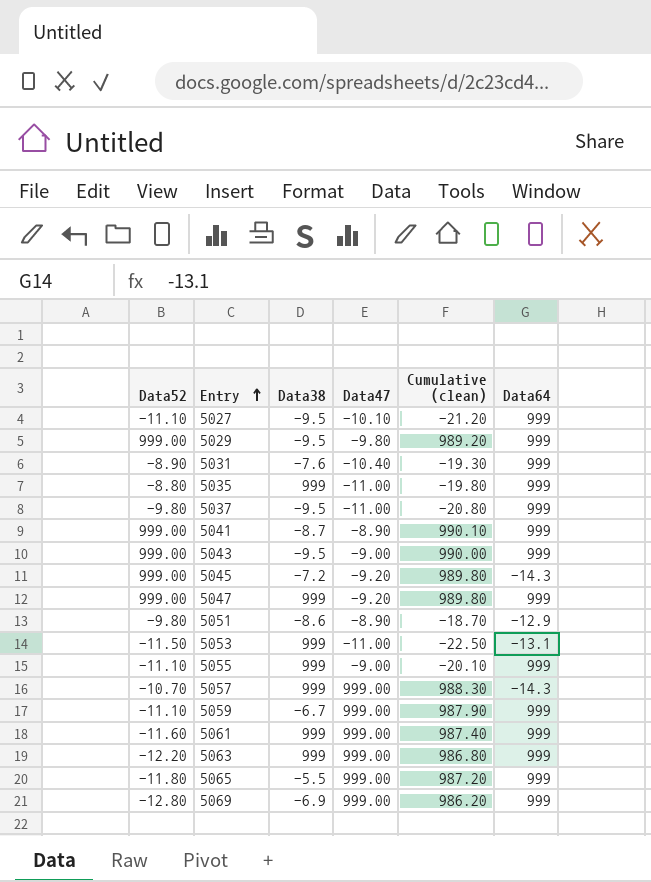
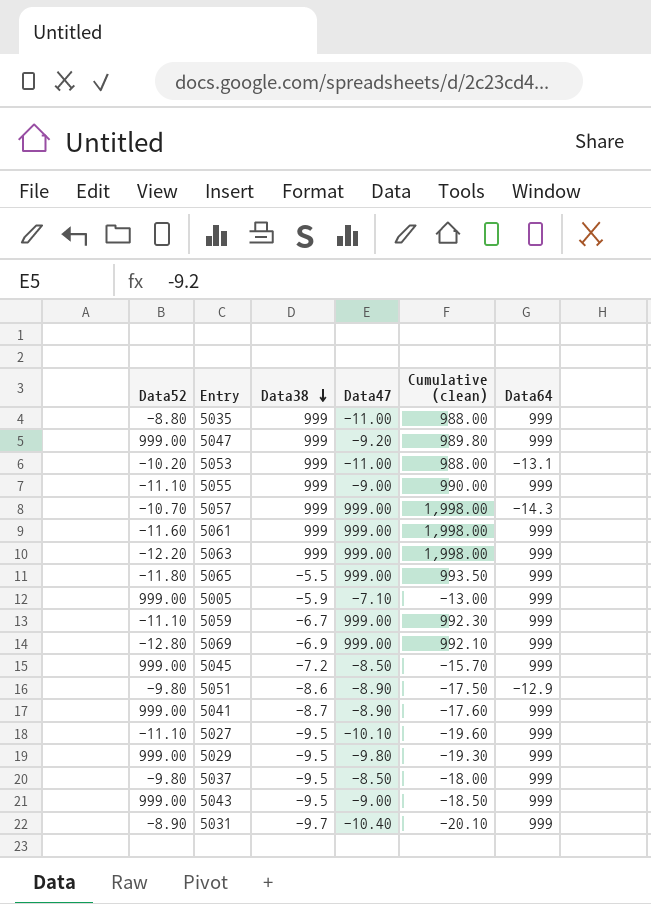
row order: Entry ascending -> Data38 descending
column Cumulative (clean) | formula: [Data52] + [Data47] -> [Data38] + [Data47]
5053 | Data52: -11.50 -> -10.20
row 5005: none -> 999.00 | -5.9 | -7.10 | -13.00 | 999
5045 | Data47: -9.20 -> -8.50
5045 | Data64: -14.3 -> 999
5037 | Data47: -11.00 -> -8.50
5031 | Data38: -7.6 -> -9.7

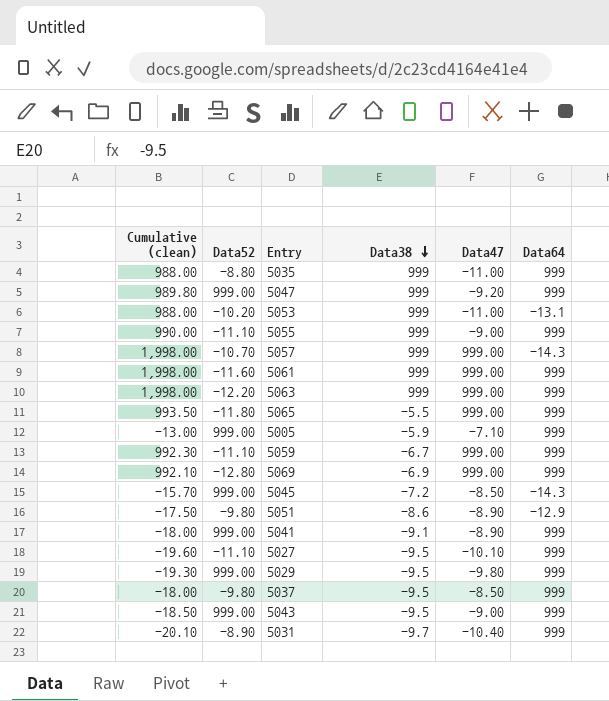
column Cumulative (clean) | position: 5 -> 1
5045 | Data64: 999 -> -14.3
5041 | Cumulative (clean): -17.60 -> -18.00
5041 | Data38: -8.7 -> -9.1

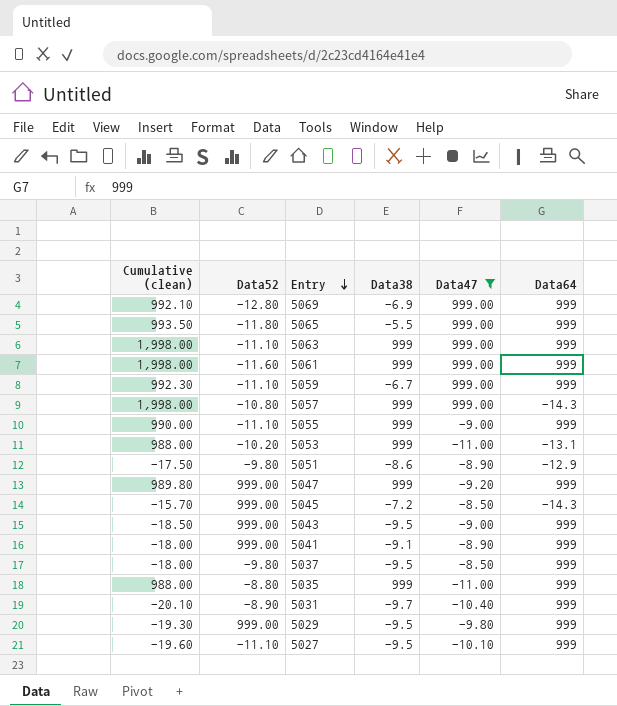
filter: none -> Data47 != -7.10
row order: Data38 descending -> Entry descending
5063 | Data52: -12.20 -> -11.10
5057 | Data52: -10.70 -> -10.80

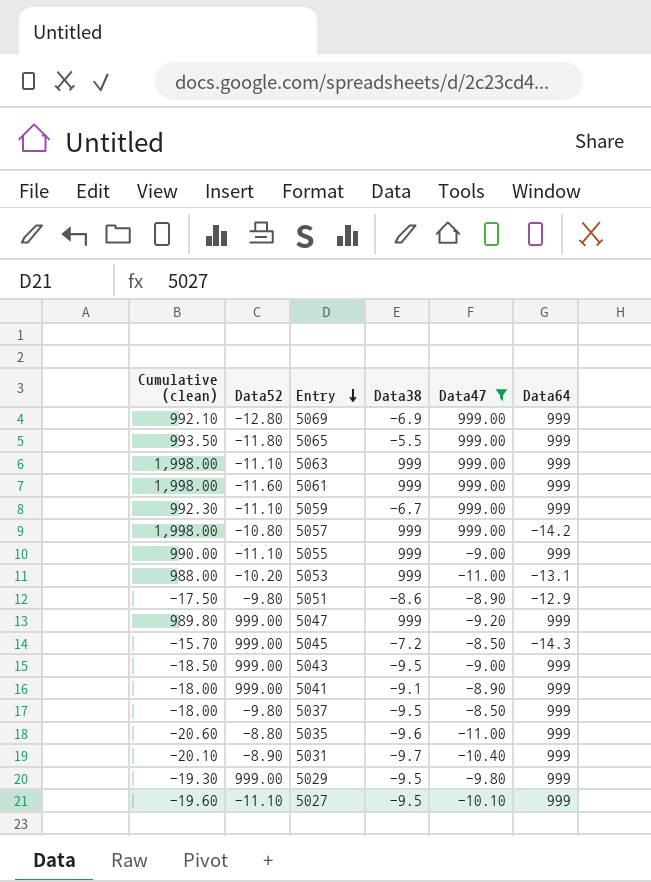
5057 | Data64: -14.3 -> -14.2
5035 | Cumulative (clean): 988.00 -> -20.60
5035 | Data38: 999 -> -9.6

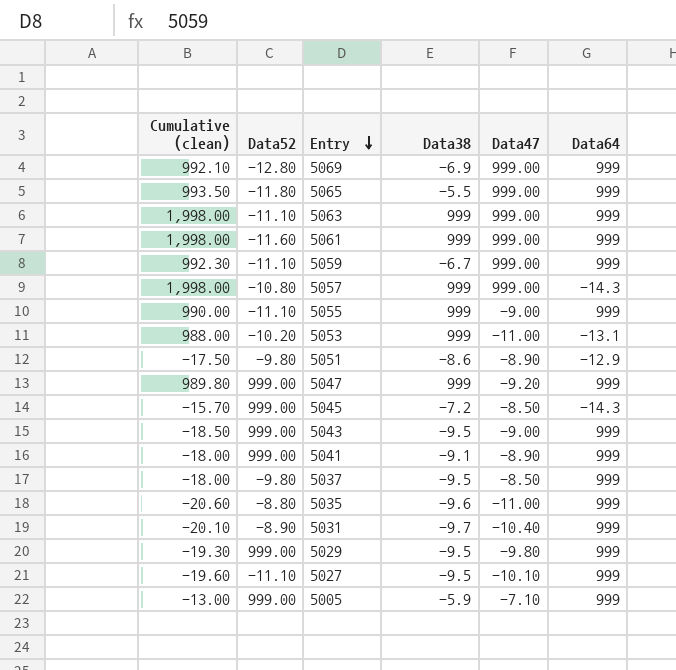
filter: Data47 != -7.10 -> none
5057 | Data64: -14.2 -> -14.3

